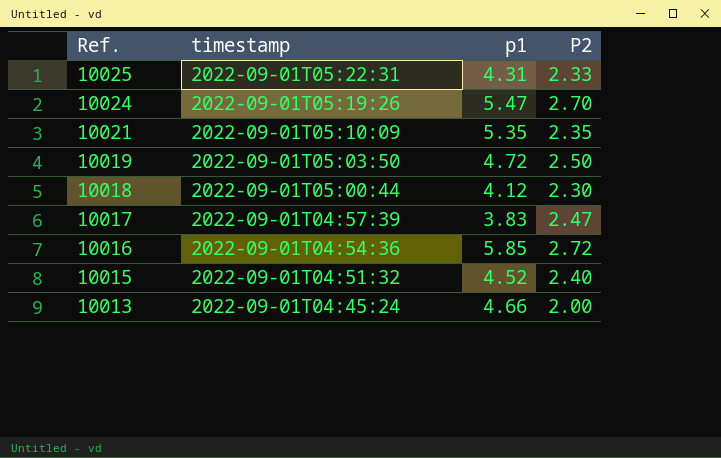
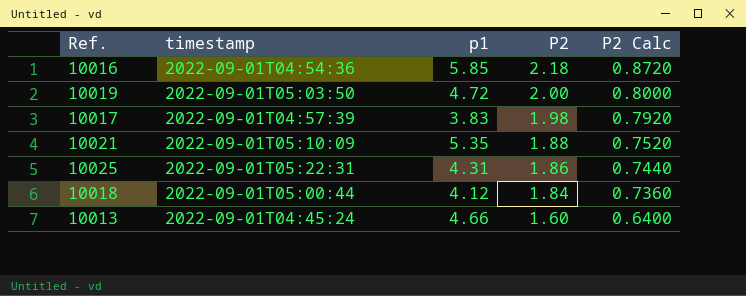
row order: Ref. descending -> P2 descending
column P2 Calc | formula: none -> [P2] * 0.4
row 10024: 2022-09-01T05:19:26 | 5.47 | 2.70 -> none
row 10015: 2022-09-01T04:51:32 | 4.52 | 2.40 -> none
10016 | P2: 2.72 -> 2.18
10019 | P2: 2.50 -> 2.00
10017 | P2: 2.47 -> 1.98
10021 | P2: 2.35 -> 1.88
10025 | P2: 2.33 -> 1.86
10018 | P2: 2.30 -> 1.84
10013 | P2: 2.00 -> 1.60

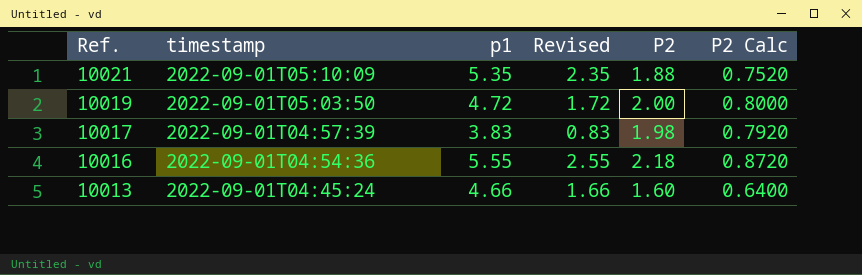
row order: P2 descending -> Ref. descending
column Revised | formula: none -> [p1] - 3
row 10025: 2022-09-01T05:22:31 | 4.31 | 1.86 | 0.7440 -> none
row 10018: 2022-09-01T05:00:44 | 4.12 | 1.84 | 0.7360 -> none
10016 | p1: 5.85 -> 5.55

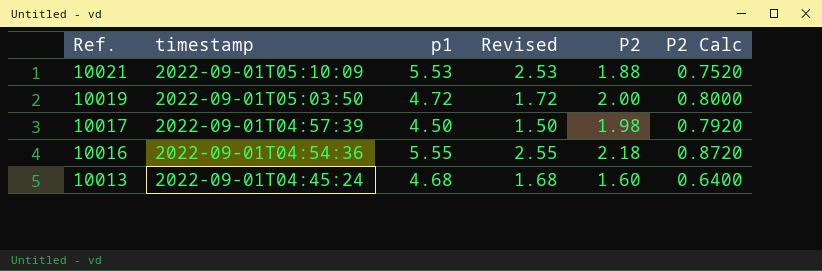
10021 | p1: 5.35 -> 5.53
10021 | Revised: 2.35 -> 2.53
10017 | p1: 3.83 -> 4.50
10017 | Revised: 0.83 -> 1.50
10013 | p1: 4.66 -> 4.68
10013 | Revised: 1.66 -> 1.68

